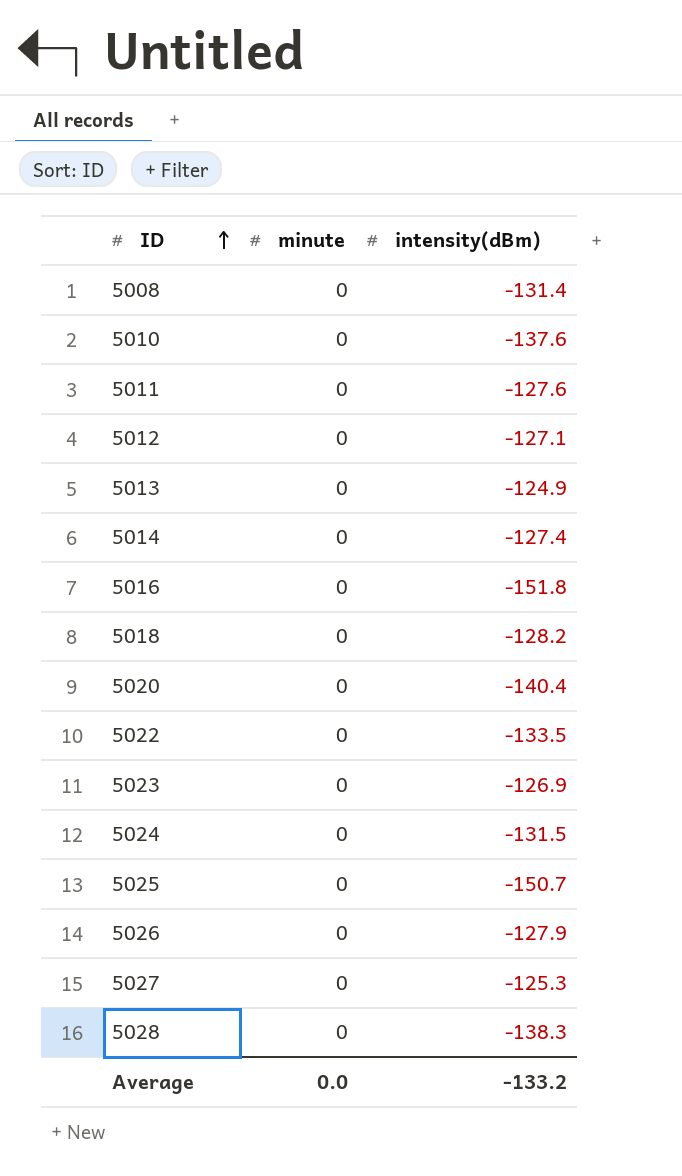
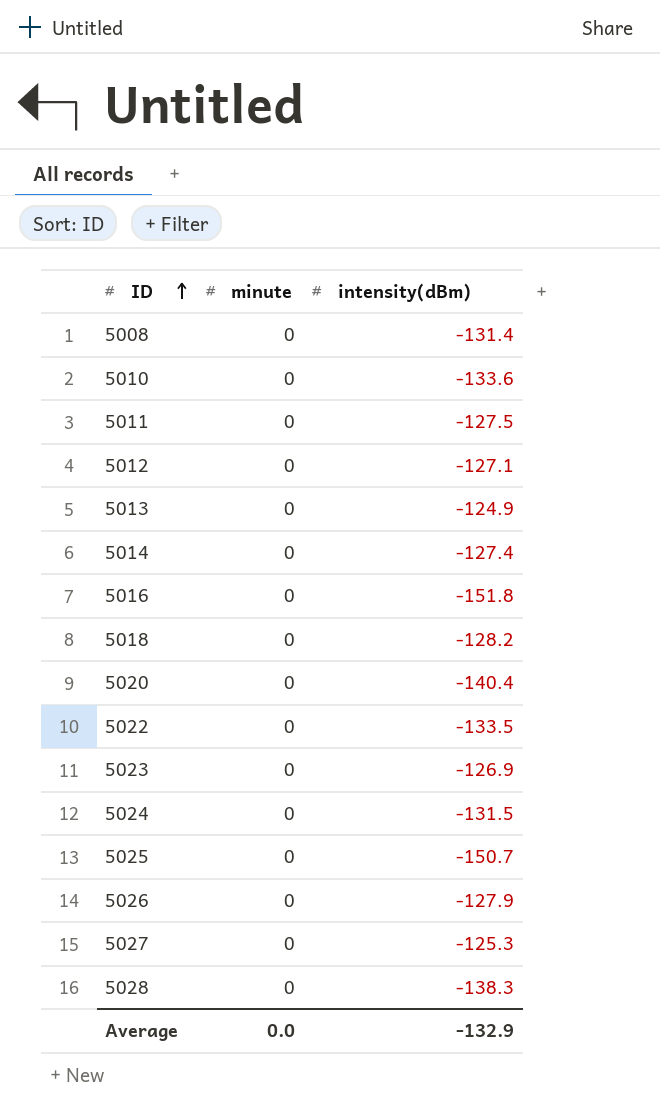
5010 | intensity(dBm): -137.6 -> -133.6
5011 | intensity(dBm): -127.6 -> -127.5
Average | intensity(dBm): -133.2 -> -132.9

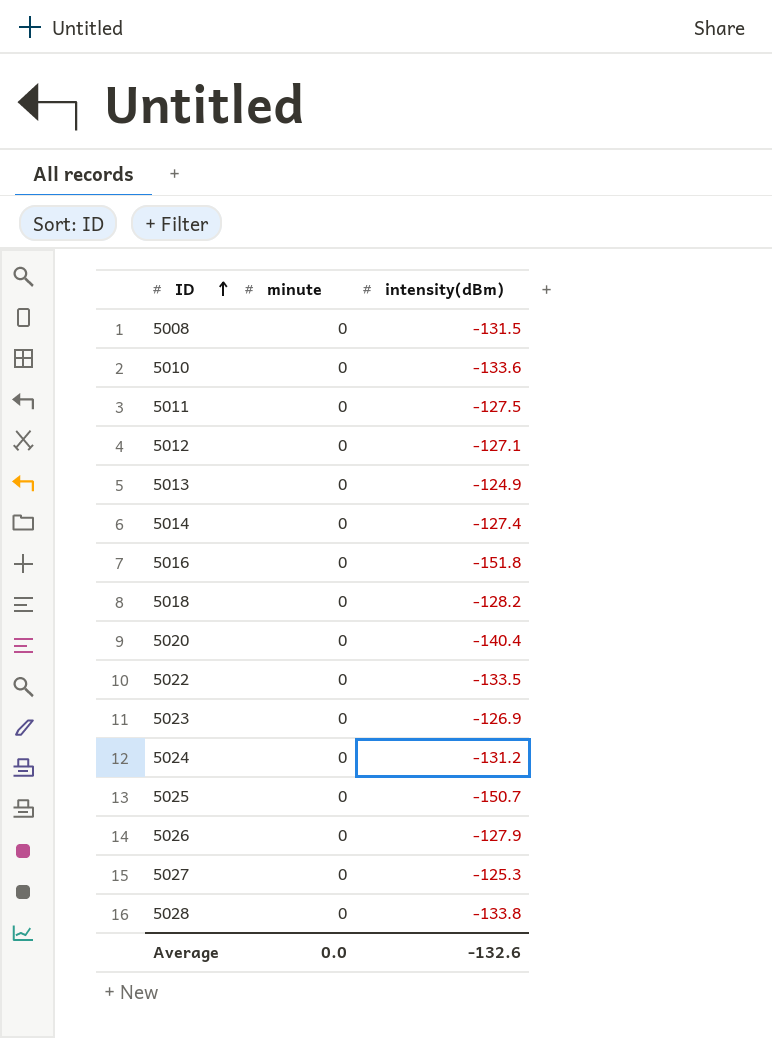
5008 | intensity(dBm): -131.4 -> -131.5
5024 | intensity(dBm): -131.5 -> -131.2
5028 | intensity(dBm): -138.3 -> -133.8
Average | intensity(dBm): -132.9 -> -132.6

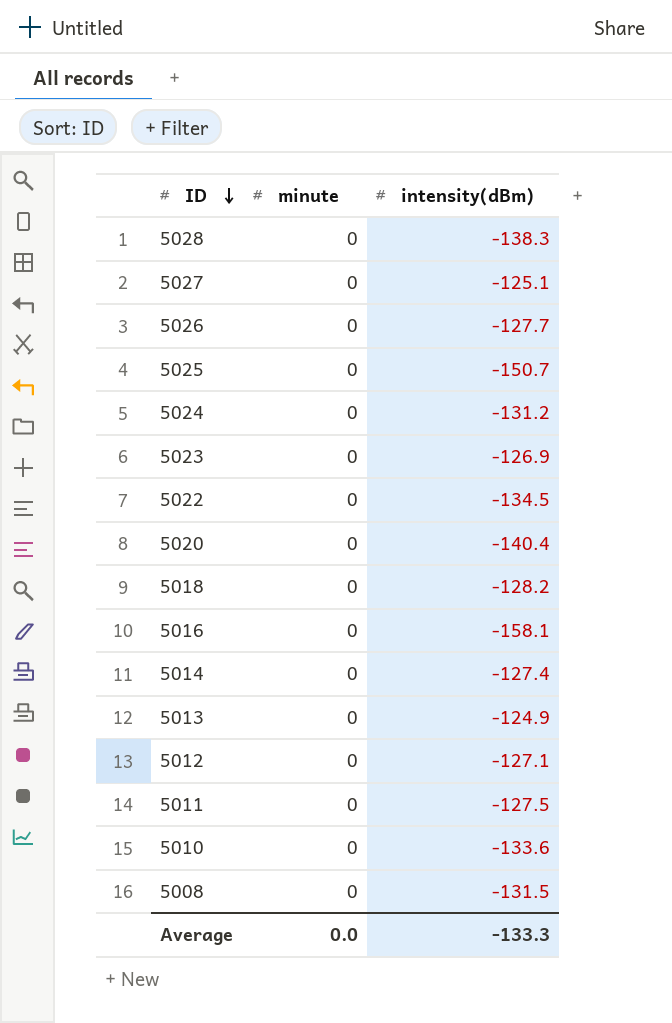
row order: ID ascending -> ID descending
5028 | intensity(dBm): -133.8 -> -138.3
5027 | intensity(dBm): -125.3 -> -125.1
5026 | intensity(dBm): -127.9 -> -127.7
5022 | intensity(dBm): -133.5 -> -134.5
5016 | intensity(dBm): -151.8 -> -158.1
Average | intensity(dBm): -132.6 -> -133.3

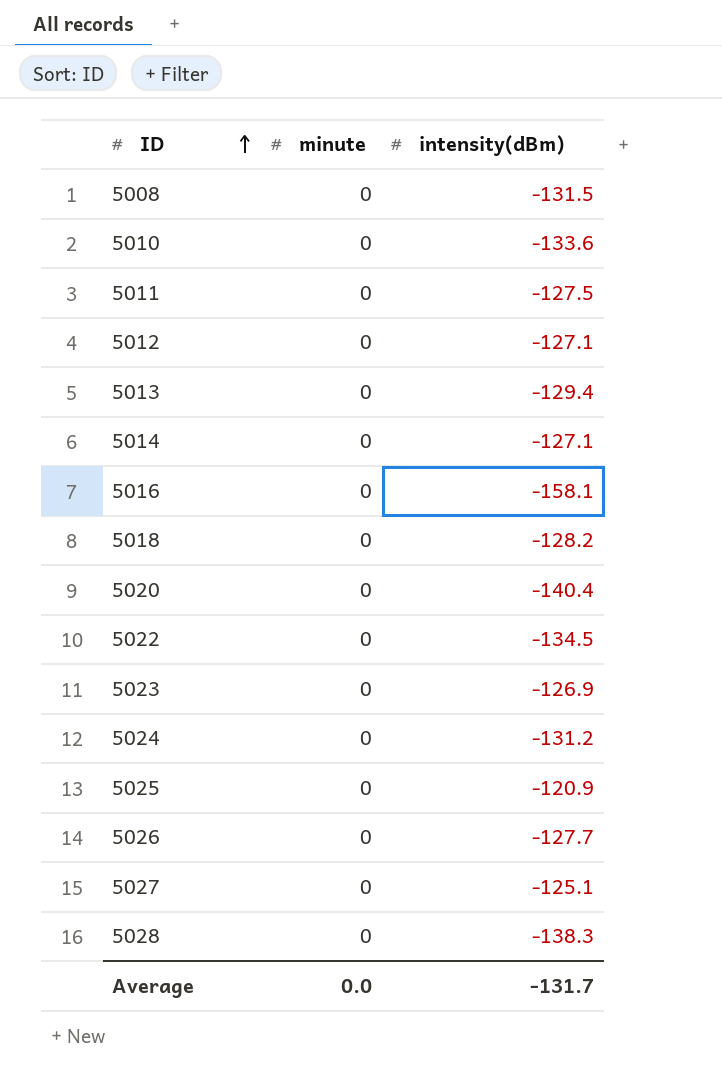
row order: ID descending -> ID ascending
5013 | intensity(dBm): -124.9 -> -129.4
5014 | intensity(dBm): -127.4 -> -127.1
5025 | intensity(dBm): -150.7 -> -120.9
Average | intensity(dBm): -133.3 -> -131.7

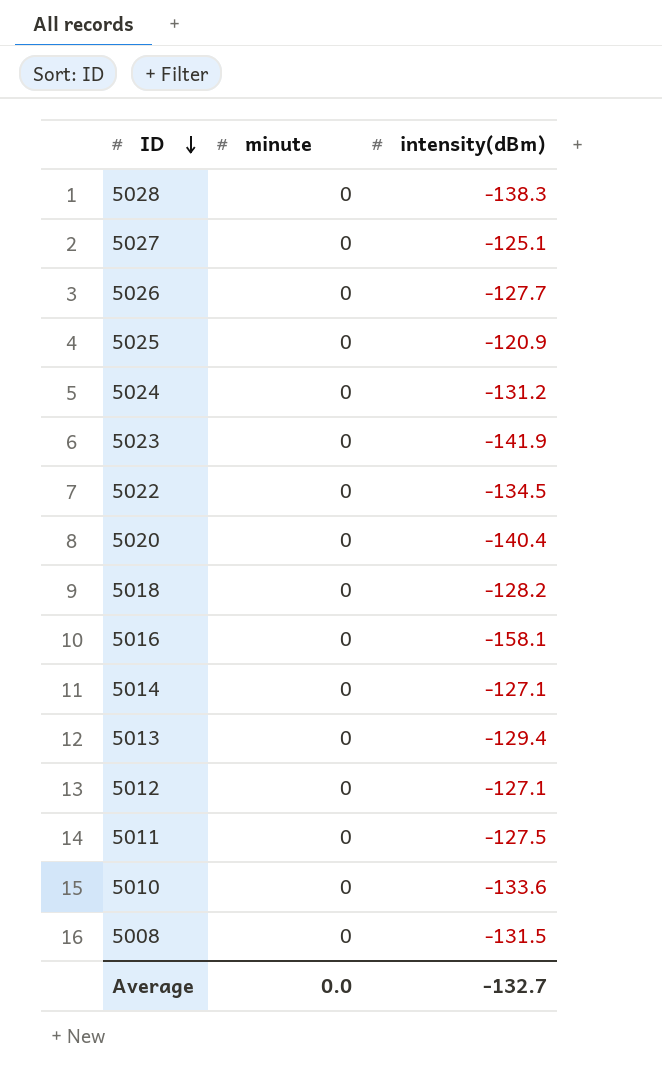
row order: ID ascending -> ID descending
5023 | intensity(dBm): -126.9 -> -141.9
Average | intensity(dBm): -131.7 -> -132.7

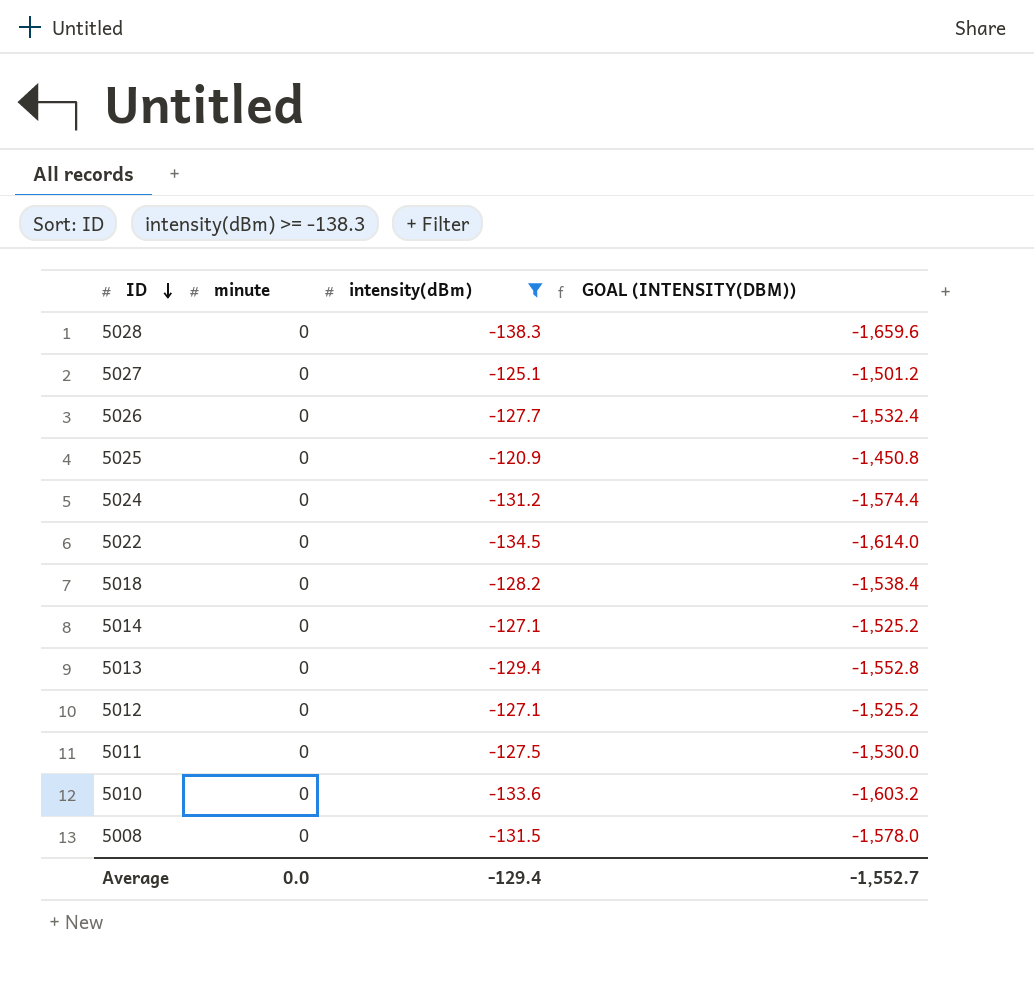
filter: none -> intensity(dBm) >= -138.3
column GOAL (INTENSITY(DBM)) | formula: none -> [intensity(dBm)] * 12
Average | intensity(dBm): -132.7 -> -129.4

